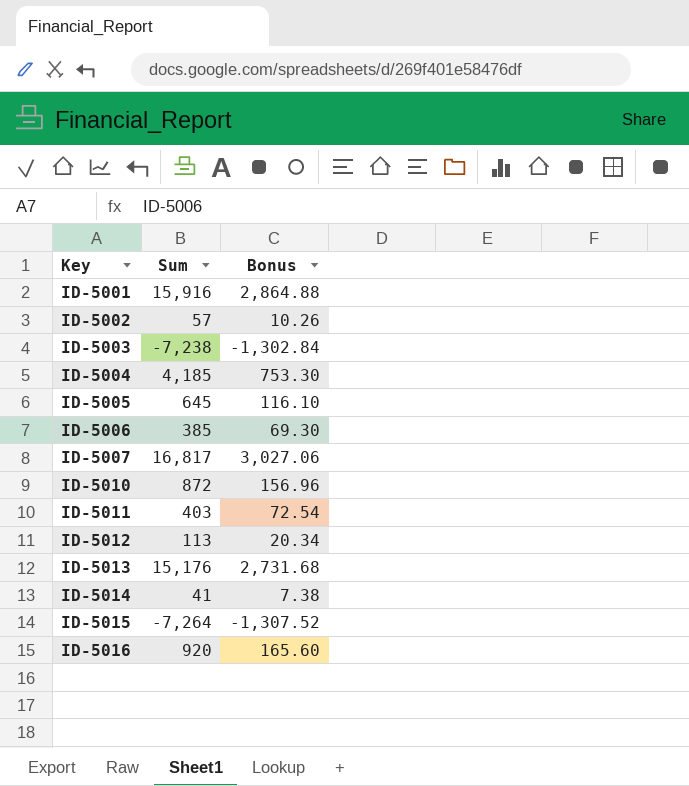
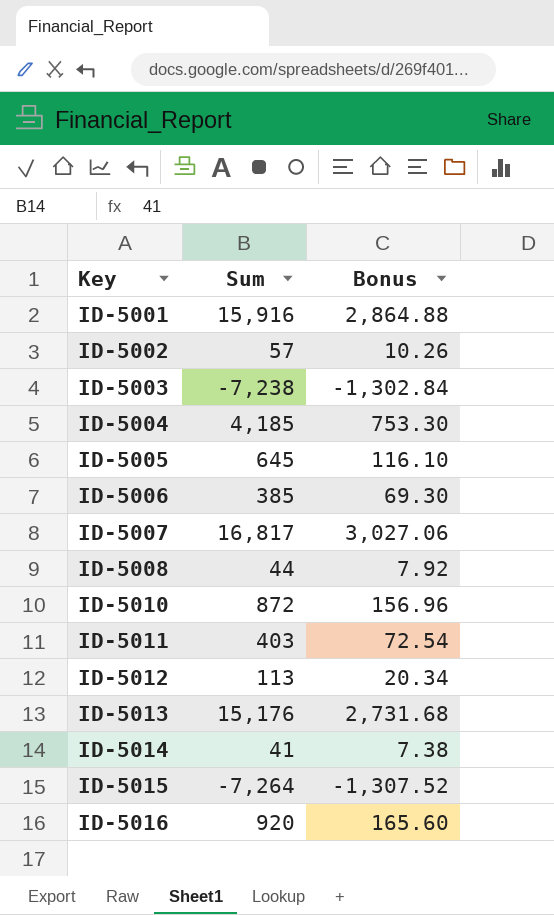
row ID-5008: none -> 44 | 7.92

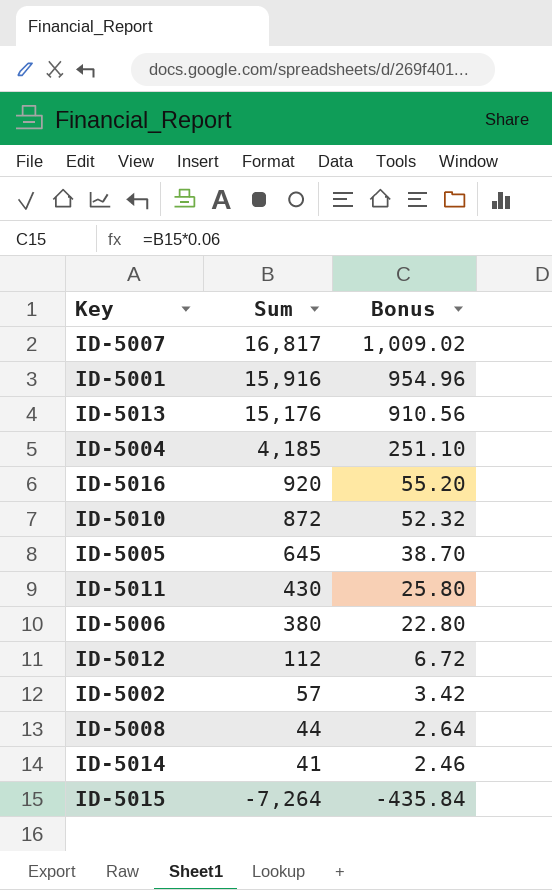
row order: Key ascending -> Sum descending
column Bonus | formula: [Sum] * 0.18 -> [Sum] * 0.06
row ID-5003: -7,238 | -1,302.84 -> none
ID-5011 | Sum: 403 -> 430
ID-5006 | Sum: 385 -> 380
ID-5012 | Sum: 113 -> 112

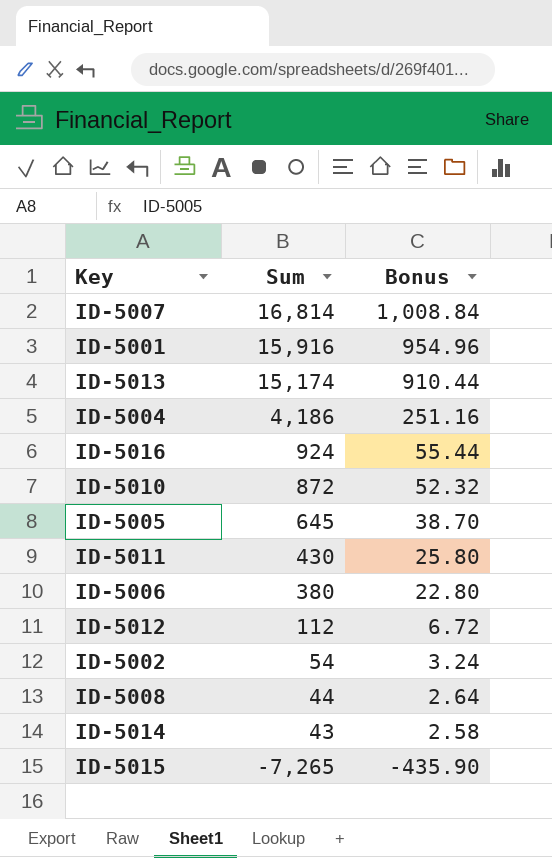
ID-5007 | Sum: 16,817 -> 16,814
ID-5007 | Bonus: 1,009.02 -> 1,008.84
ID-5013 | Sum: 15,176 -> 15,174
ID-5013 | Bonus: 910.56 -> 910.44
ID-5004 | Sum: 4,185 -> 4,186
ID-5004 | Bonus: 251.10 -> 251.16
ID-5016 | Sum: 920 -> 924
ID-5016 | Bonus: 55.20 -> 55.44
ID-5002 | Sum: 57 -> 54
ID-5002 | Bonus: 3.42 -> 3.24
ID-5014 | Sum: 41 -> 43
ID-5014 | Bonus: 2.46 -> 2.58
ID-5015 | Sum: -7,264 -> -7,265
ID-5015 | Bonus: -435.84 -> -435.90

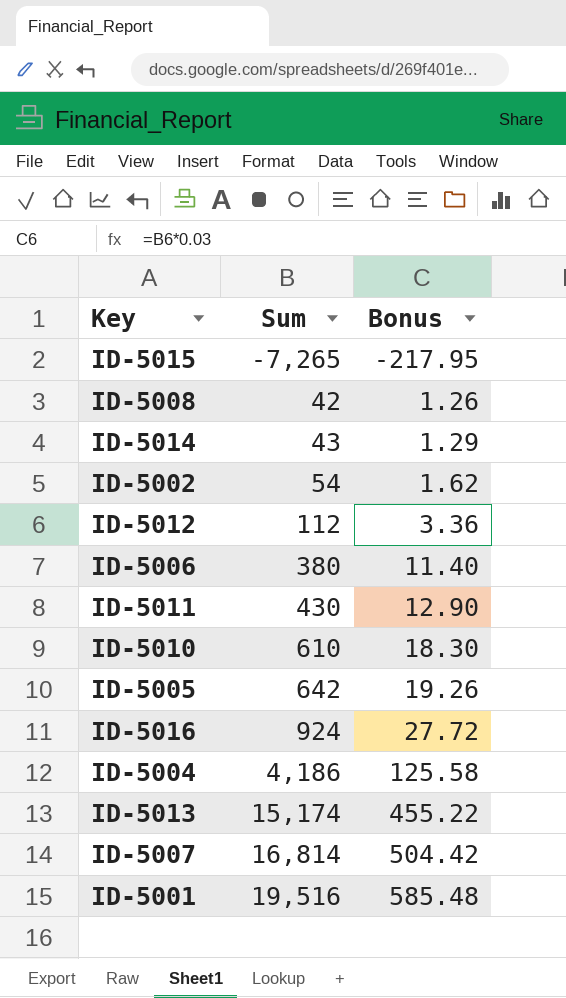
row order: Sum descending -> Sum ascending
column Bonus | formula: [Sum] * 0.06 -> [Sum] * 0.03
ID-5008 | Sum: 44 -> 42
ID-5010 | Sum: 872 -> 610
ID-5005 | Sum: 645 -> 642
ID-5001 | Sum: 15,916 -> 19,516

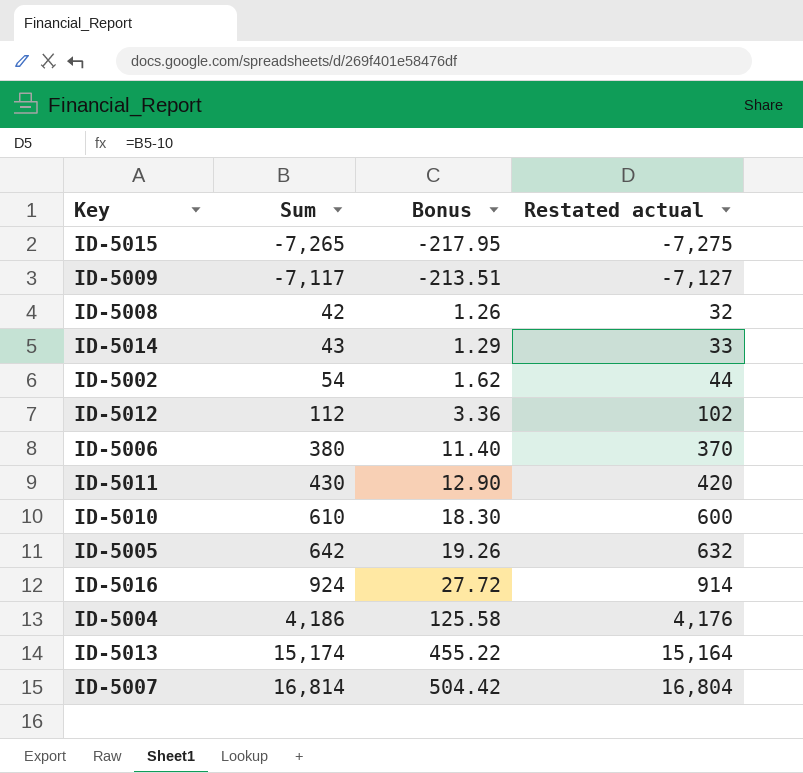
column Restated actual | formula: none -> [Sum] - 10
row ID-5001: 19,516 | 585.48 -> none
row ID-5009: none -> -7,117 | -213.51 | -7,127

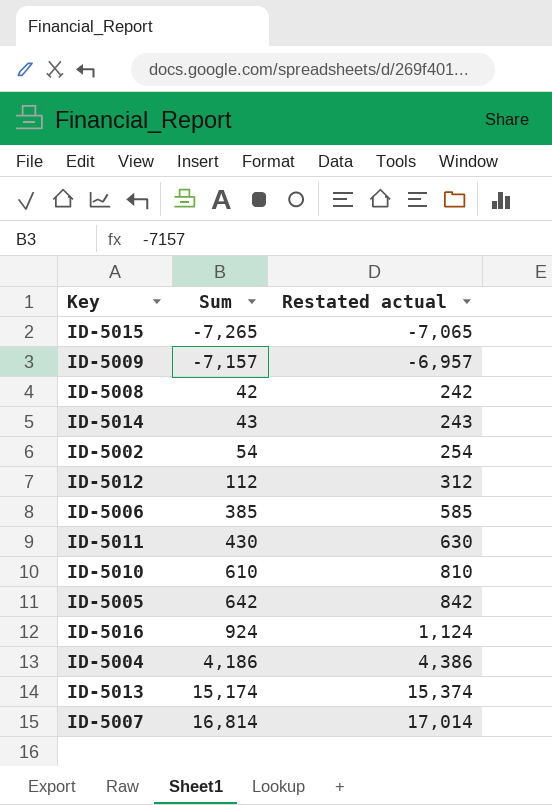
column Bonus | formula: [Sum] * 0.03 -> none
column Restated actual | formula: [Sum] - 10 -> [Sum] + 200
ID-5009 | Sum: -7,117 -> -7,157
ID-5006 | Sum: 380 -> 385

